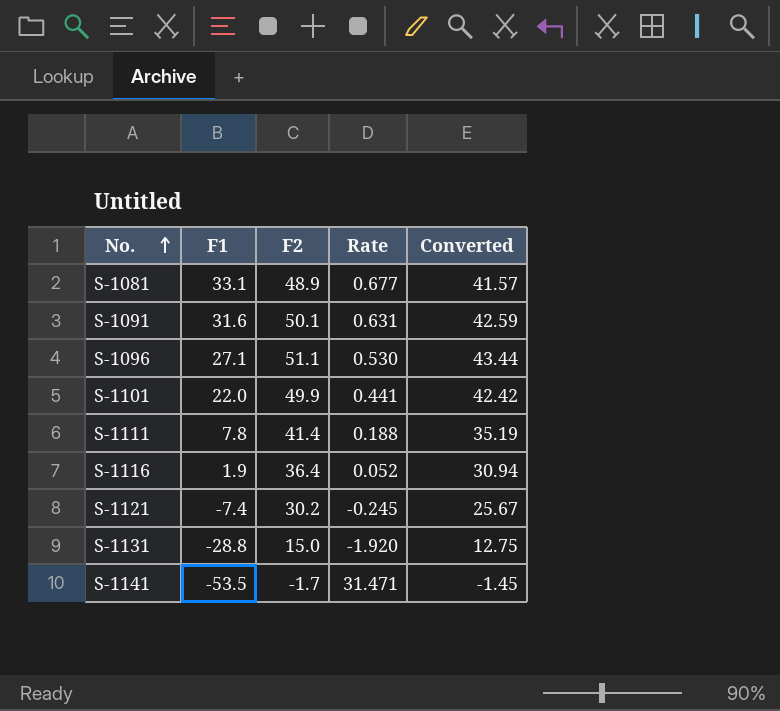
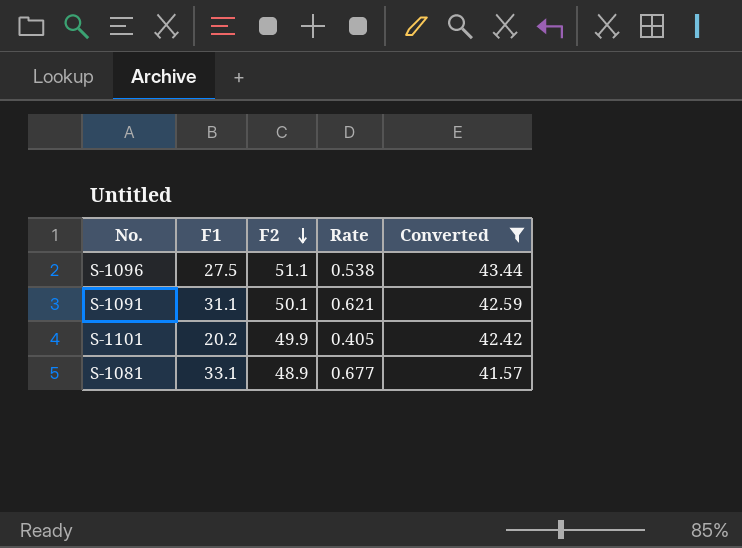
filter: none -> Converted >= 41.57
row order: No. ascending -> F2 descending
S-1096 | F1: 27.1 -> 27.5
S-1096 | Rate: 0.530 -> 0.538
S-1091 | F1: 31.6 -> 31.1
S-1091 | Rate: 0.631 -> 0.621
S-1101 | F1: 22.0 -> 20.2
S-1101 | Rate: 0.441 -> 0.405

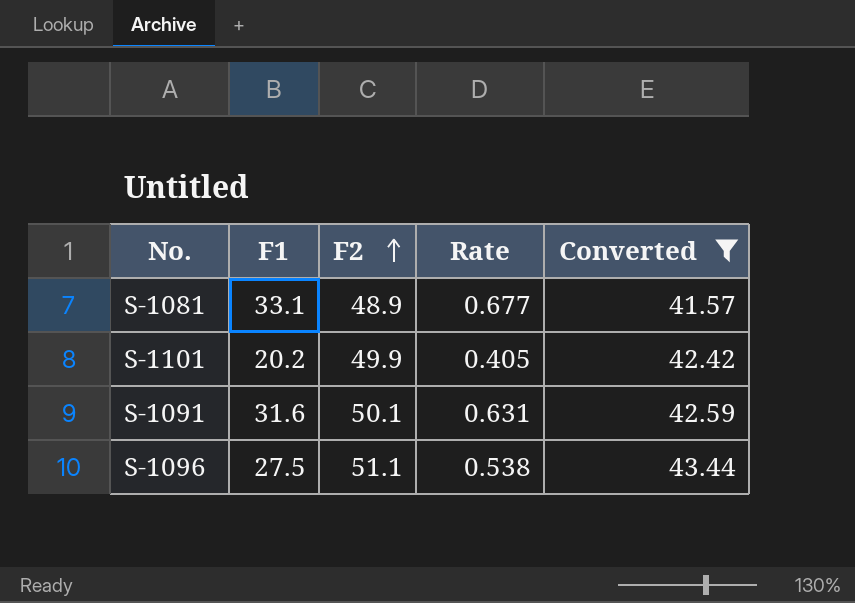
row order: F2 descending -> F2 ascending
S-1091 | F1: 31.1 -> 31.6
S-1091 | Rate: 0.621 -> 0.631

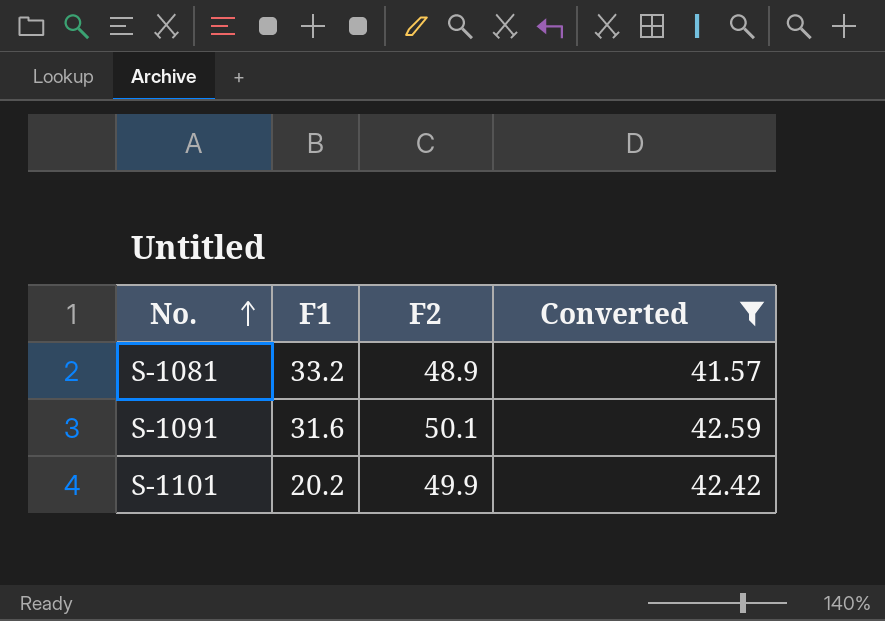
row order: F2 ascending -> No. ascending
column Rate | formula: [F1] / [F2] -> none
row S-1096: 27.5 | 51.1 | 0.538 | 43.44 -> none
S-1081 | F1: 33.1 -> 33.2

